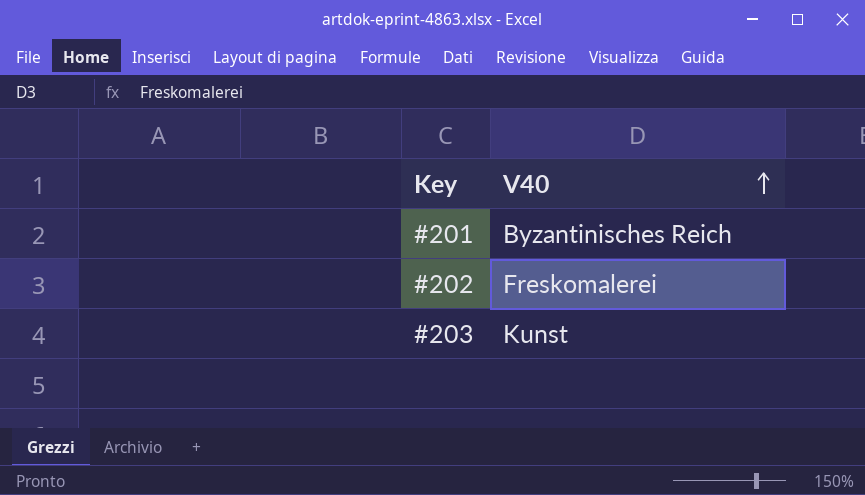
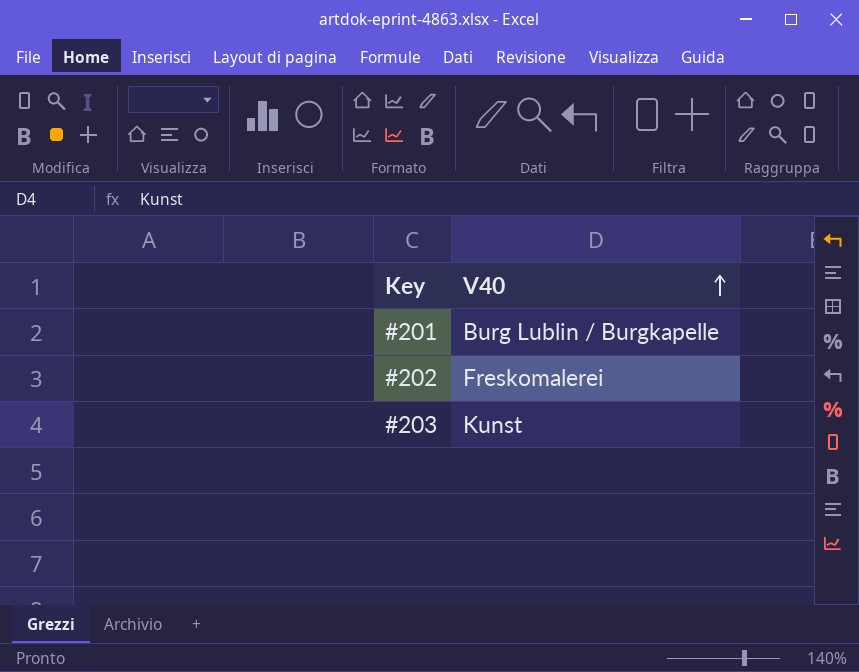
#201 | V40: Byzantinisches Reich -> Burg Lublin / Burgkapelle

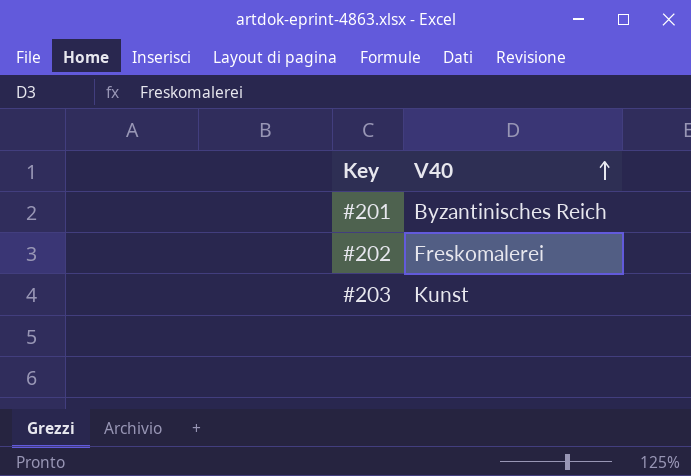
#201 | V40: Burg Lublin / Burgkapelle -> Byzantinisches Reich

